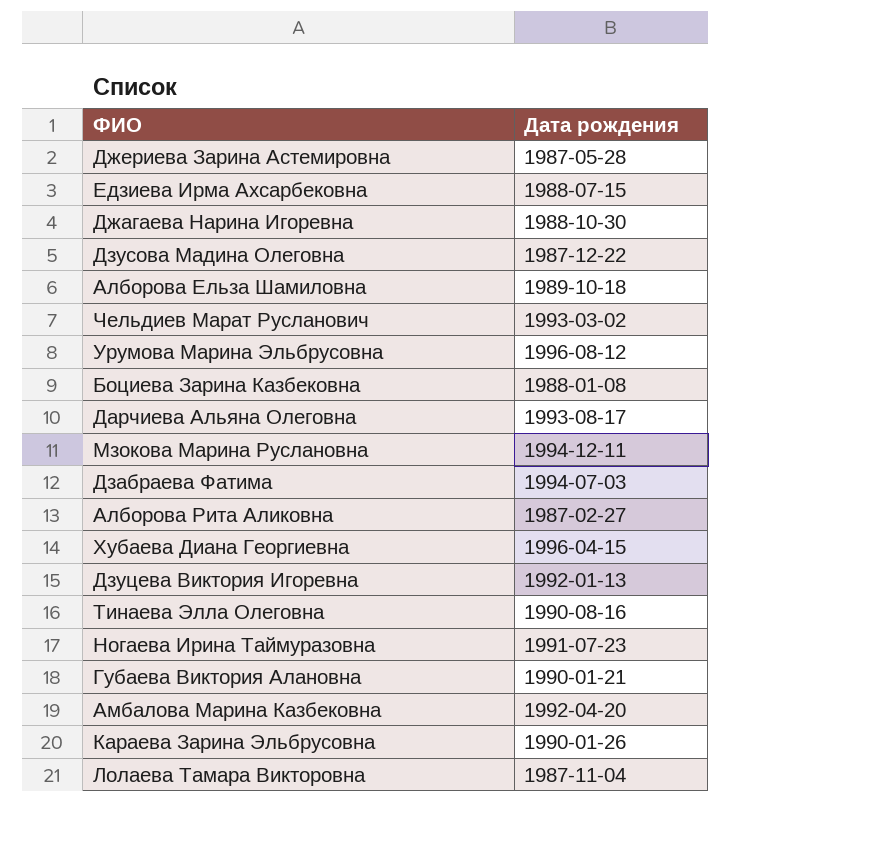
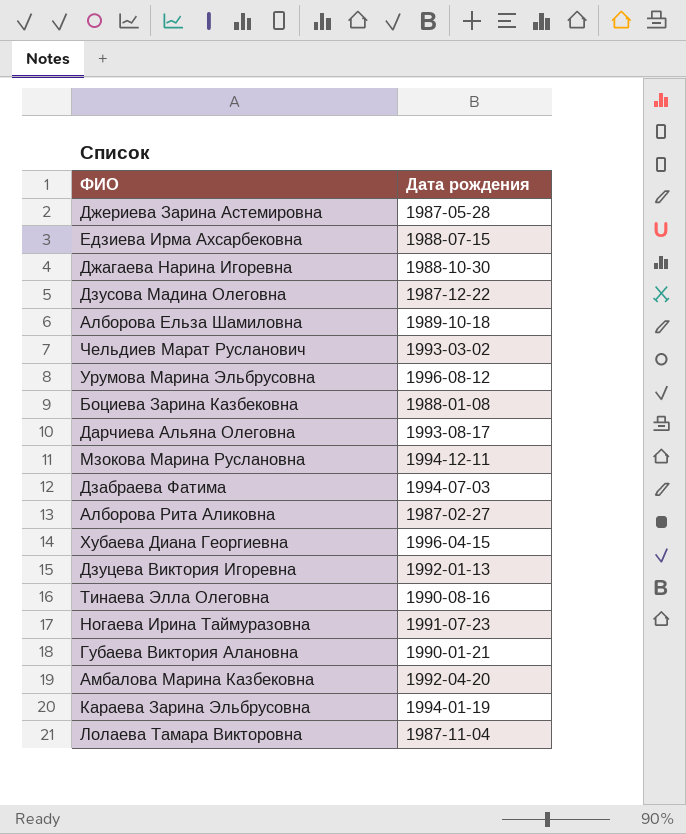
Караева Зарина Эльбрусовна | Дата рождения: 1990-01-26 -> 1994-01-19

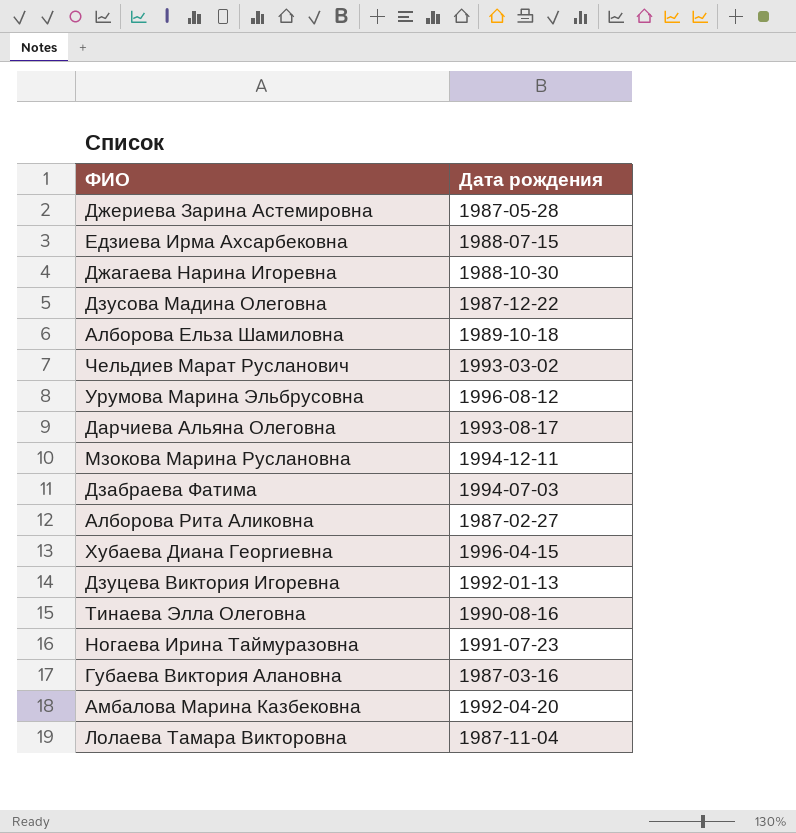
row Боциева Зарина Казбековна: 1988-01-08 -> none
row Караева Зарина Эльбрусовна: 1994-01-19 -> none
Губаева Виктория Алановна | Дата рождения: 1990-01-21 -> 1987-03-16

